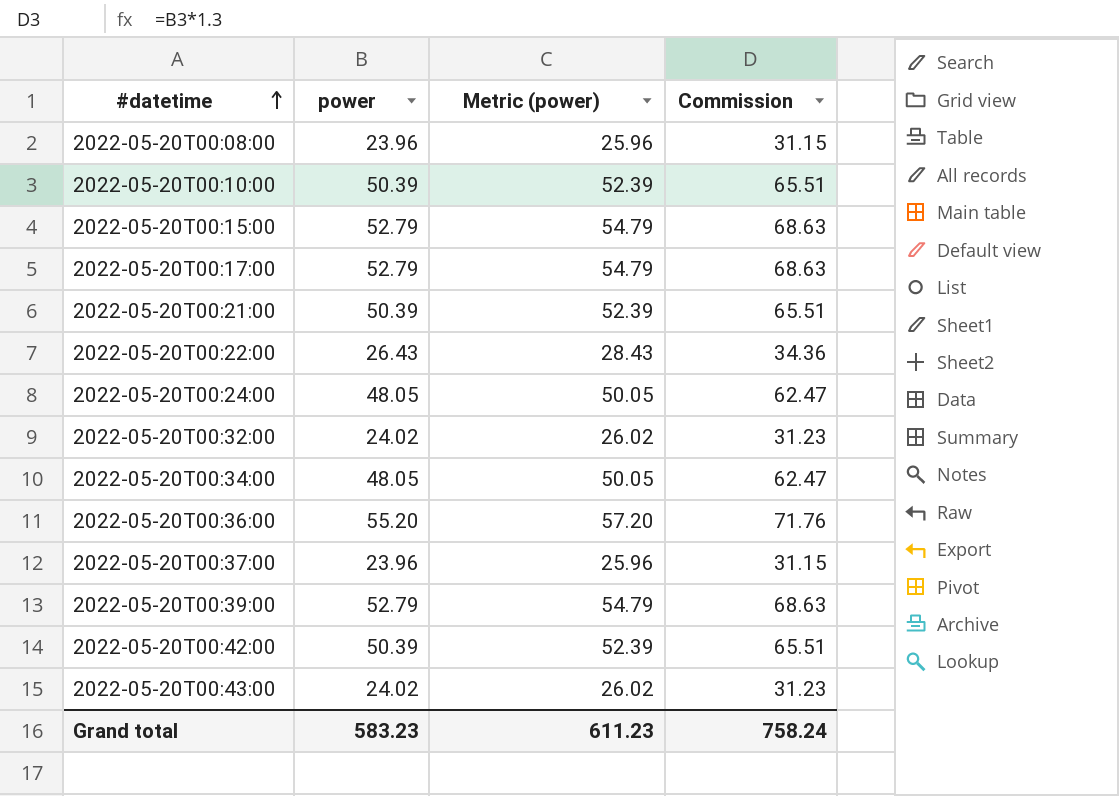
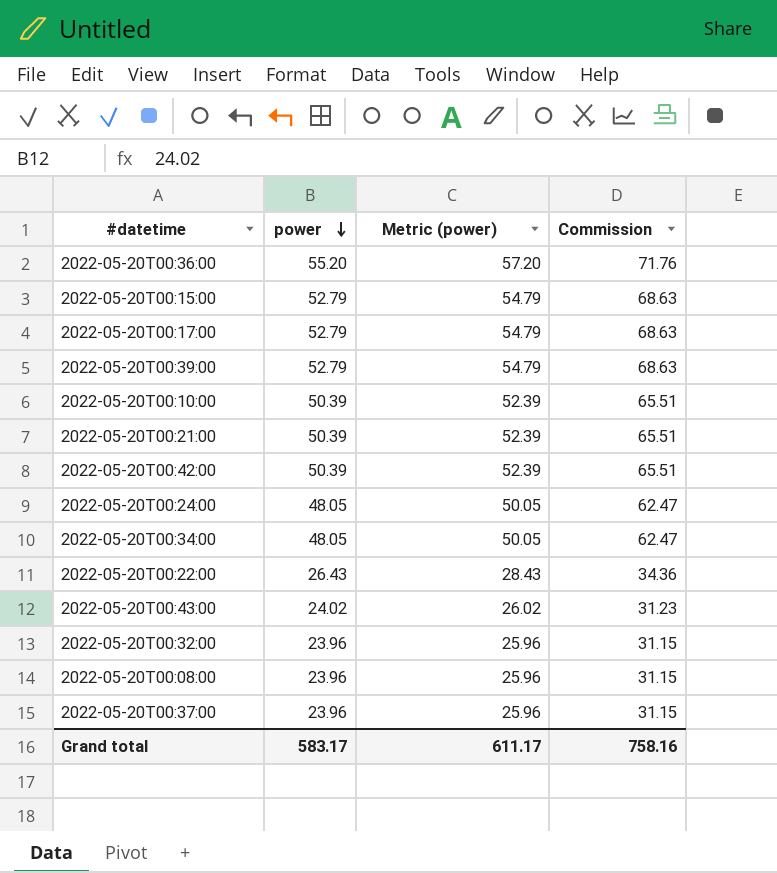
row order: #datetime ascending -> power descending
2022-05-20T00:32:00 | power: 24.02 -> 23.96
2022-05-20T00:32:00 | Metric (power): 26.02 -> 25.96
2022-05-20T00:32:00 | Commission: 31.23 -> 31.15
Grand total | power: 583.23 -> 583.17
Grand total | Metric (power): 611.23 -> 611.17
Grand total | Commission: 758.24 -> 758.16

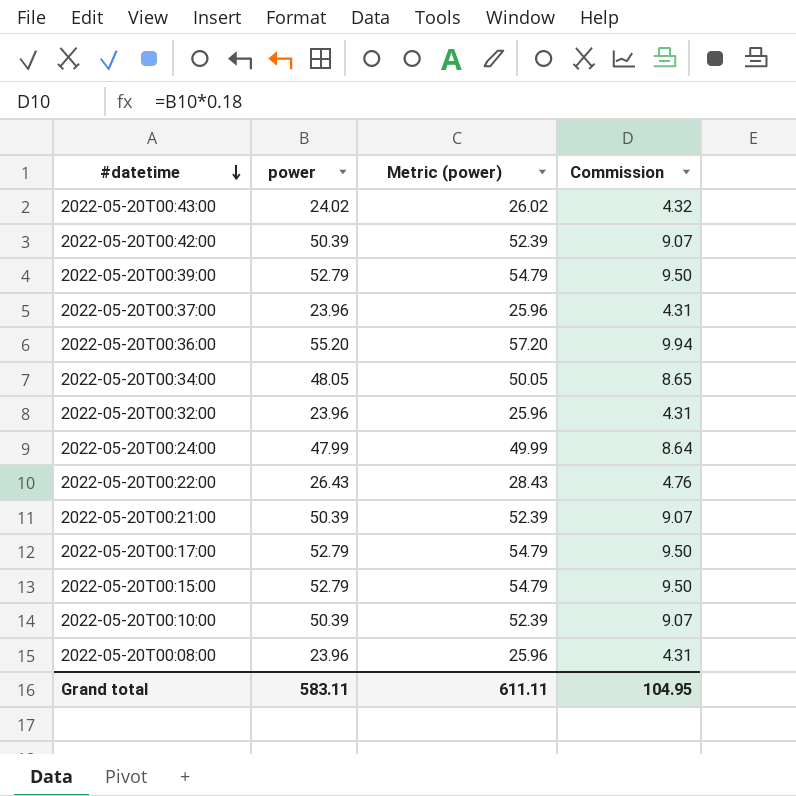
row order: power descending -> #datetime descending
column Commission | formula: [power] * 1.3 -> [power] * 0.18
2022-05-20T00:24:00 | power: 48.05 -> 47.99
2022-05-20T00:24:00 | Metric (power): 50.05 -> 49.99
Grand total | power: 583.17 -> 583.11
Grand total | Metric (power): 611.17 -> 611.11
Grand total | Commission: 758.16 -> 104.95

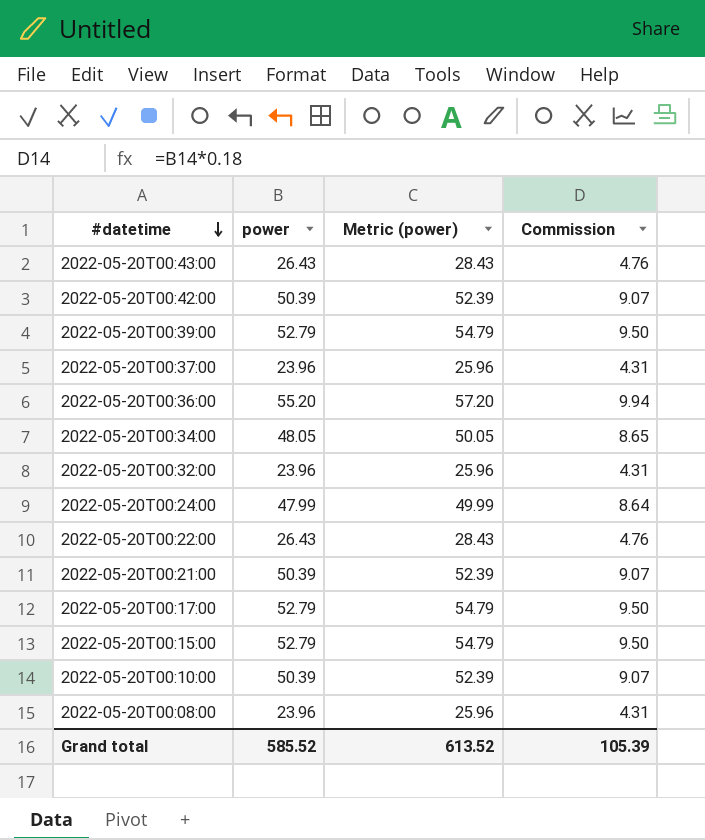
2022-05-20T00:43:00 | power: 24.02 -> 26.43
2022-05-20T00:43:00 | Metric (power): 26.02 -> 28.43
2022-05-20T00:43:00 | Commission: 4.32 -> 4.76
Grand total | power: 583.11 -> 585.52
Grand total | Metric (power): 611.11 -> 613.52
Grand total | Commission: 104.95 -> 105.39

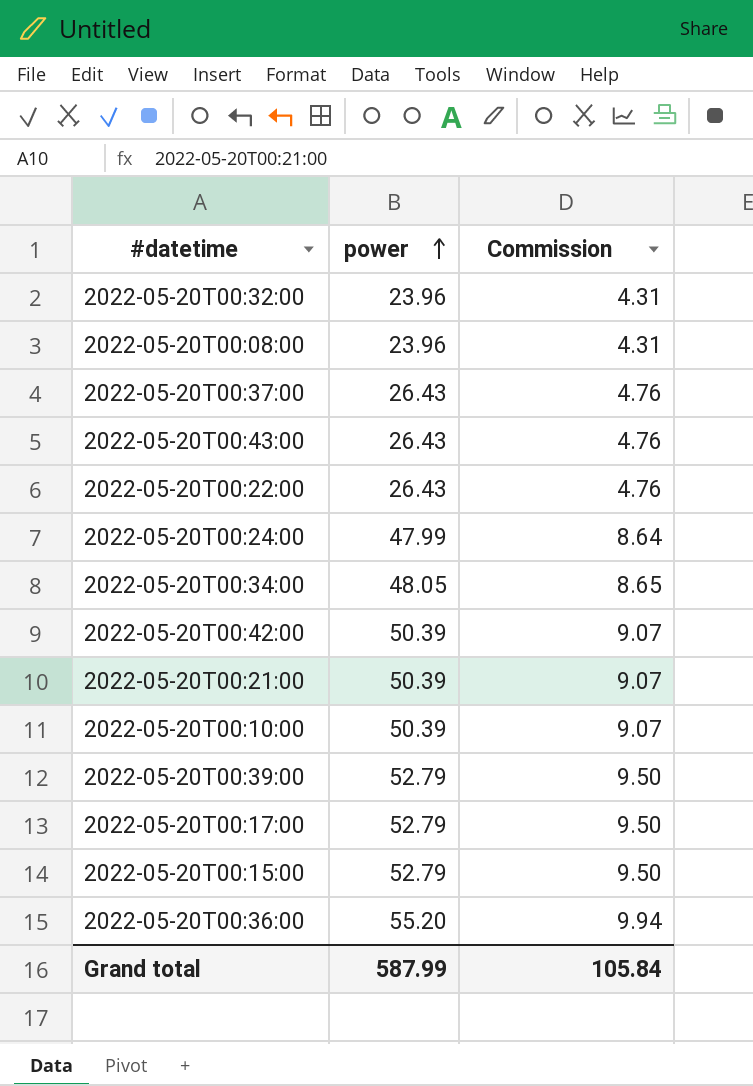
row order: #datetime descending -> power ascending
column Metric (power) | formula: [power] + 2 -> none
2022-05-20T00:37:00 | power: 23.96 -> 26.43
2022-05-20T00:37:00 | Commission: 4.31 -> 4.76
Grand total | power: 585.52 -> 587.99
Grand total | Commission: 105.39 -> 105.84

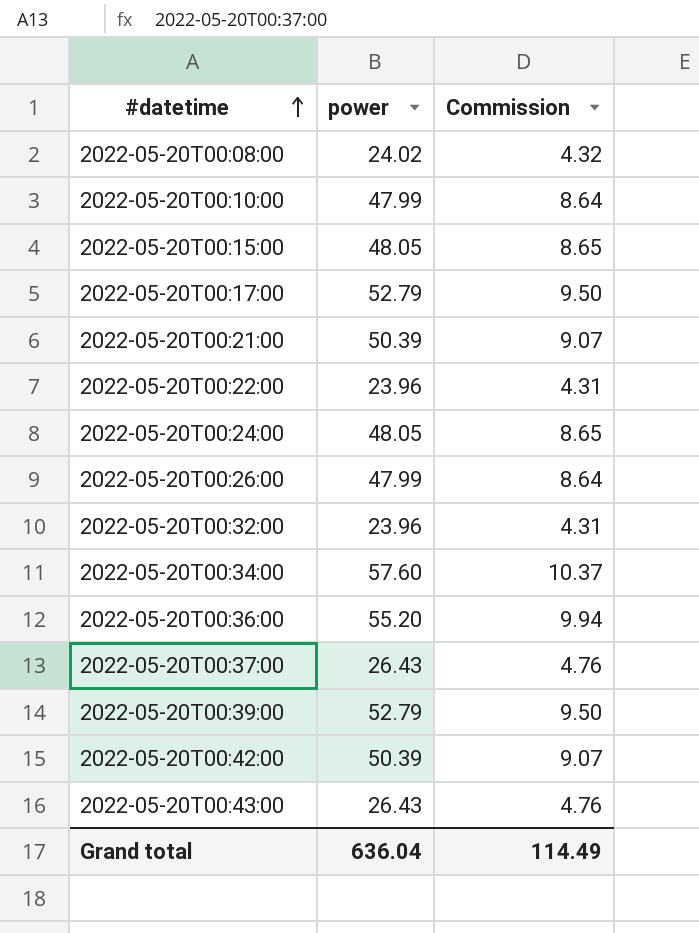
row order: power ascending -> #datetime ascending
2022-05-20T00:08:00 | power: 23.96 -> 24.02
2022-05-20T00:08:00 | Commission: 4.31 -> 4.32
2022-05-20T00:10:00 | power: 50.39 -> 47.99
2022-05-20T00:10:00 | Commission: 9.07 -> 8.64
2022-05-20T00:15:00 | power: 52.79 -> 48.05
2022-05-20T00:15:00 | Commission: 9.50 -> 8.65
2022-05-20T00:22:00 | power: 26.43 -> 23.96
2022-05-20T00:22:00 | Commission: 4.76 -> 4.31
2022-05-20T00:24:00 | power: 47.99 -> 48.05
2022-05-20T00:24:00 | Commission: 8.64 -> 8.65
row 2022-05-20T00:26:00: none -> 47.99 | 8.64
2022-05-20T00:34:00 | power: 48.05 -> 57.60
2022-05-20T00:34:00 | Commission: 8.65 -> 10.37
Grand total | power: 587.99 -> 636.04
Grand total | Commission: 105.84 -> 114.49

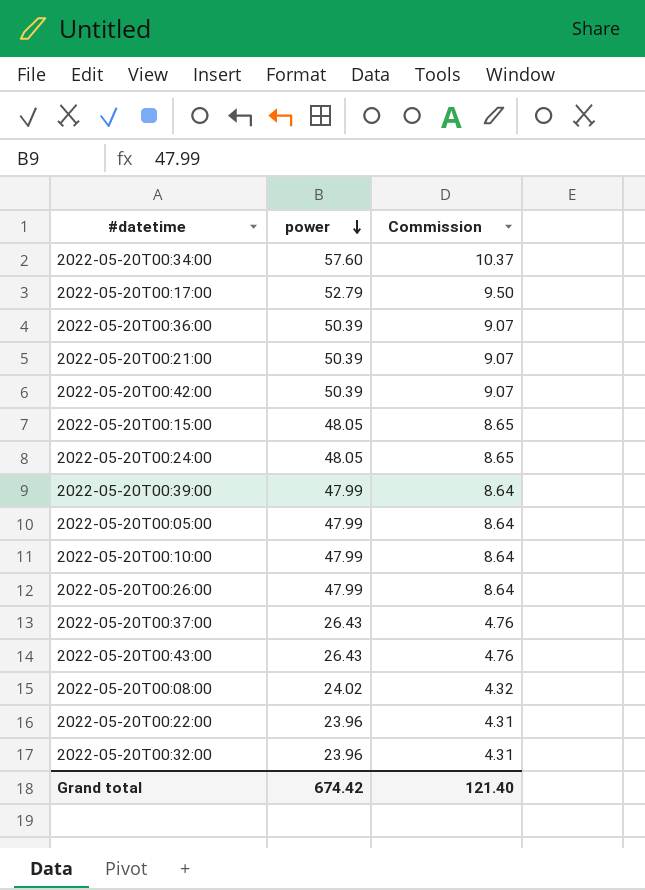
row order: #datetime ascending -> power descending
2022-05-20T00:36:00 | power: 55.20 -> 50.39
2022-05-20T00:36:00 | Commission: 9.94 -> 9.07
2022-05-20T00:39:00 | power: 52.79 -> 47.99
2022-05-20T00:39:00 | Commission: 9.50 -> 8.64
row 2022-05-20T00:05:00: none -> 47.99 | 8.64
Grand total | power: 636.04 -> 674.42
Grand total | Commission: 114.49 -> 121.40

